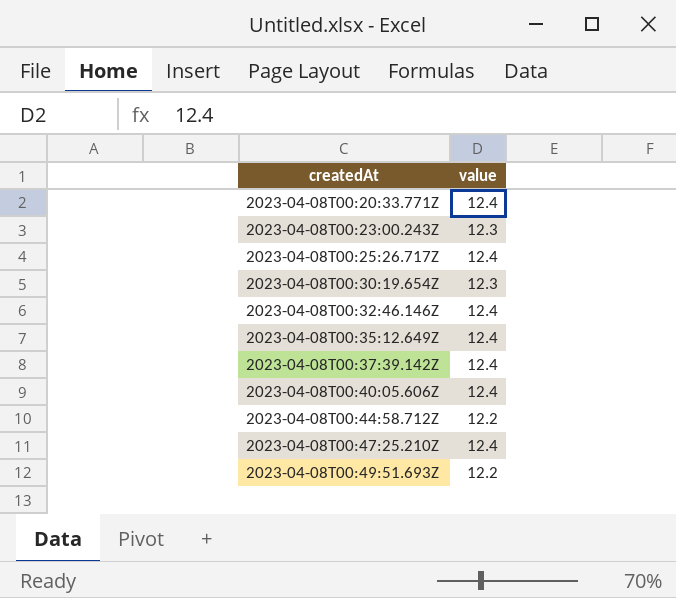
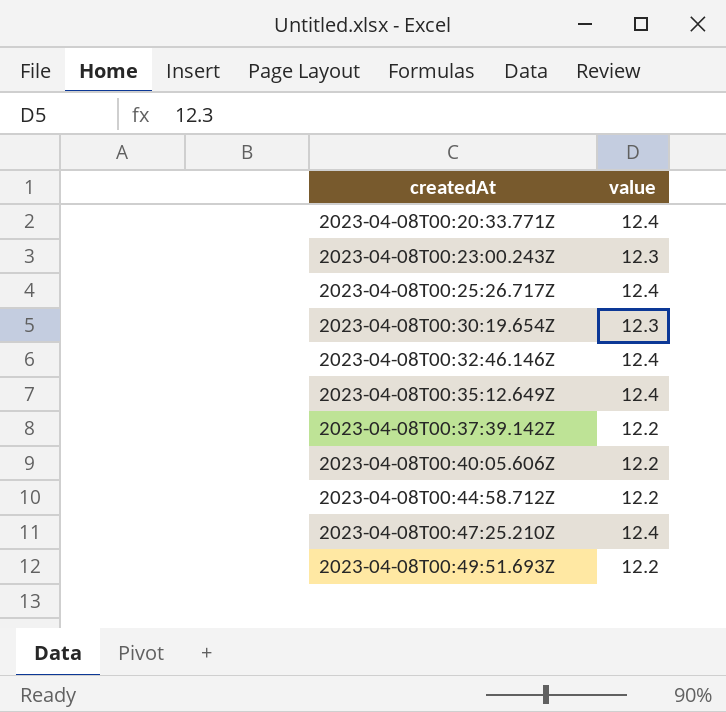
2023-04-08T00:37:39.142Z | value: 12.4 -> 12.2
2023-04-08T00:40:05.606Z | value: 12.4 -> 12.2

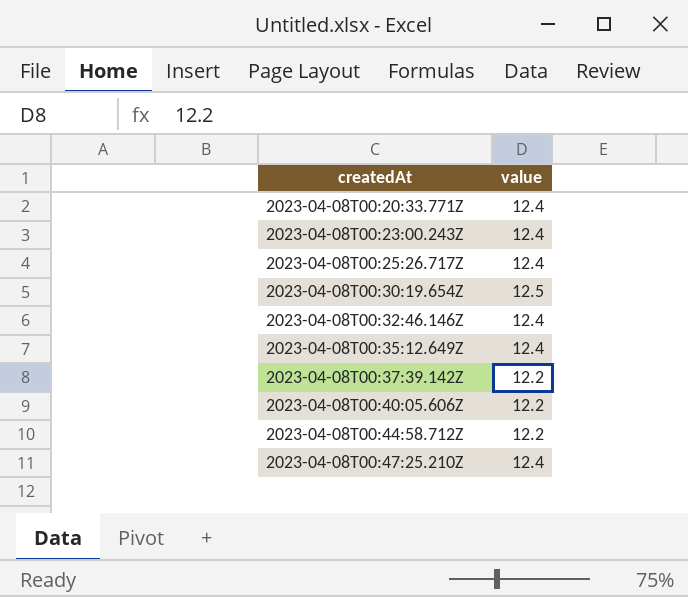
row 2023-04-08T00:49:51.693Z: 12.2 -> none
2023-04-08T00:23:00.243Z | value: 12.3 -> 12.4
2023-04-08T00:30:19.654Z | value: 12.3 -> 12.5

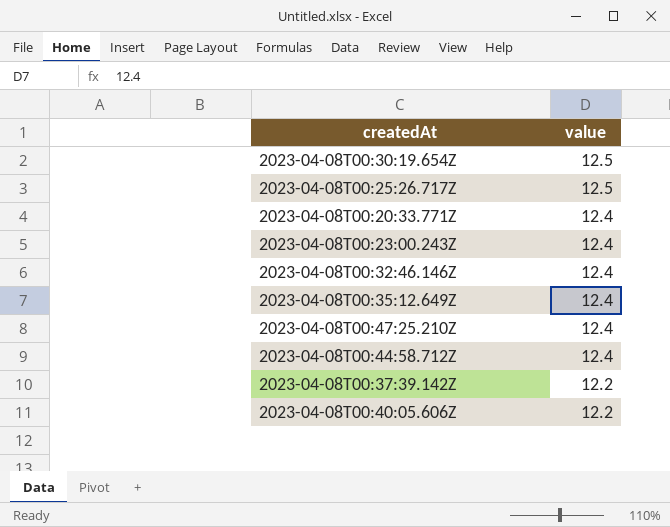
row order: createdAt ascending -> value descending
2023-04-08T00:25:26.717Z | value: 12.4 -> 12.5
2023-04-08T00:44:58.712Z | value: 12.2 -> 12.4

